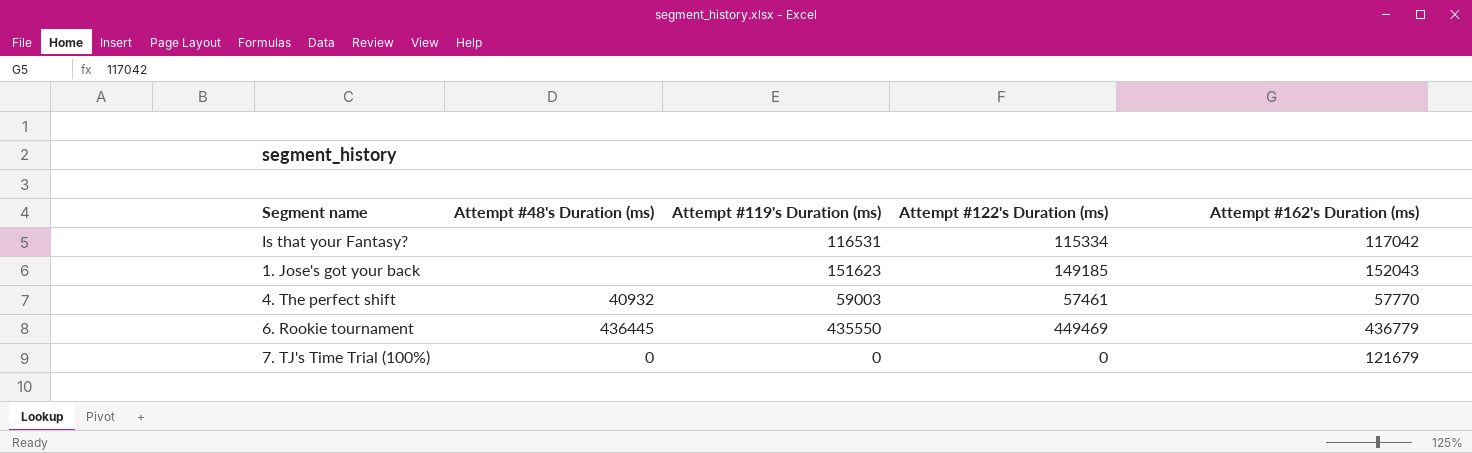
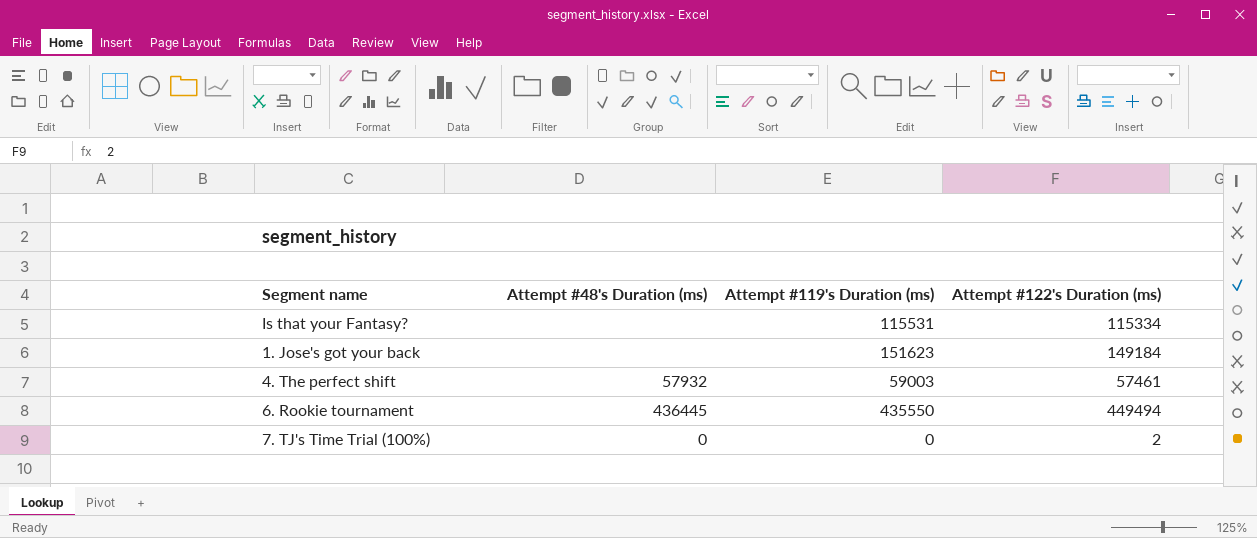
column Attempt #162's Duration (ms) | position: 5 -> none
Is that your Fantasy? | Attempt #119's Duration (ms): 116531 -> 115531
1. Jose's got your back | Attempt #122's Duration (ms): 149185 -> 149184
4. The perfect shift | Attempt #48's Duration (ms): 40932 -> 57932
6. Rookie tournament | Attempt #122's Duration (ms): 449469 -> 449494
7. TJ's Time Trial (100%) | Attempt #122's Duration (ms): 0 -> 2

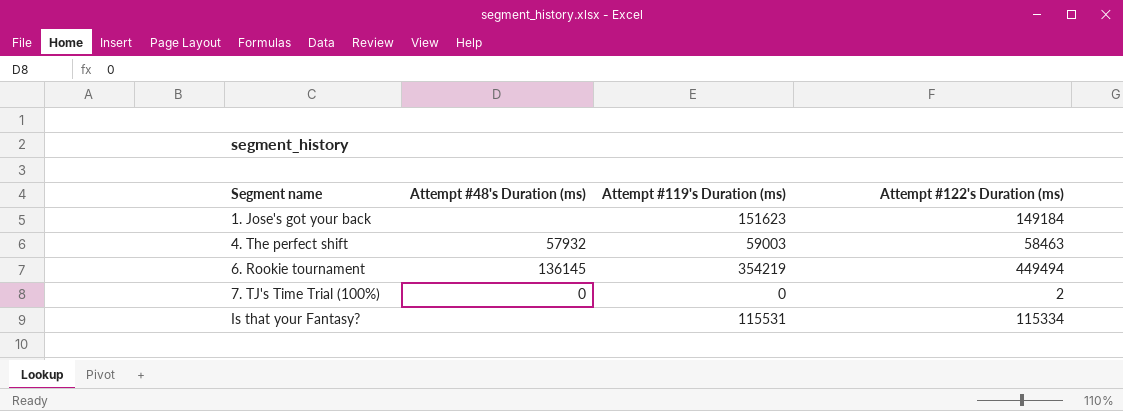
row order: none -> Segment name ascending
4. The perfect shift | Attempt #122's Duration (ms): 57461 -> 58463
6. Rookie tournament | Attempt #48's Duration (ms): 436445 -> 136145
6. Rookie tournament | Attempt #119's Duration (ms): 435550 -> 354219

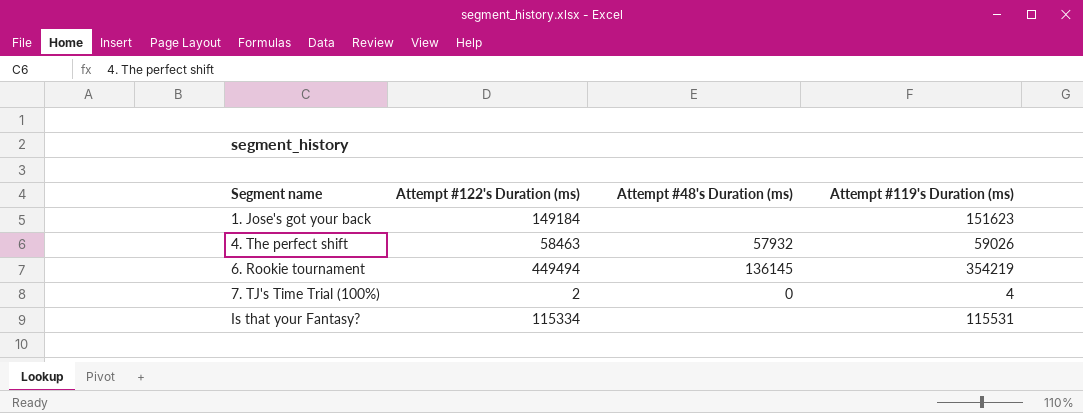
column Attempt #122's Duration (ms) | position: 4 -> 2
4. The perfect shift | Attempt #119's Duration (ms): 59003 -> 59026
7. TJ's Time Trial (100%) | Attempt #119's Duration (ms): 0 -> 4

